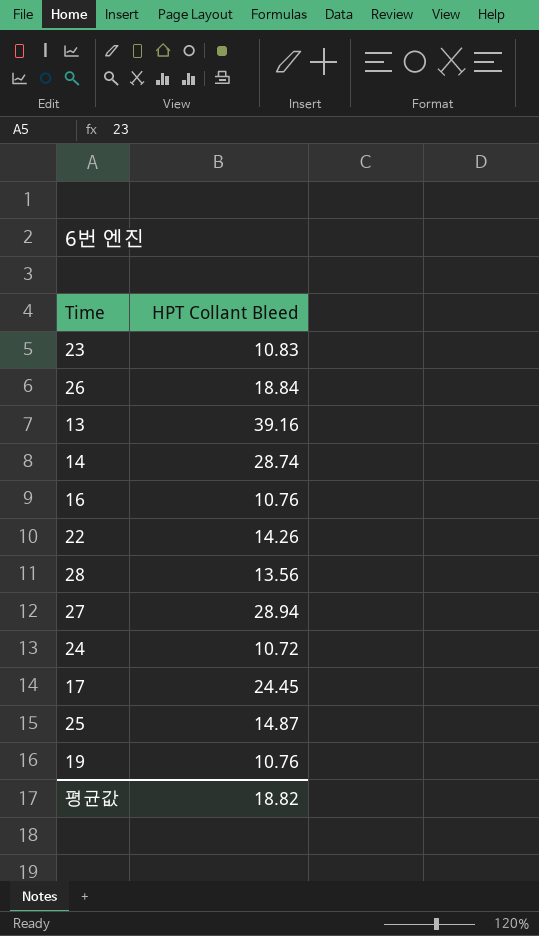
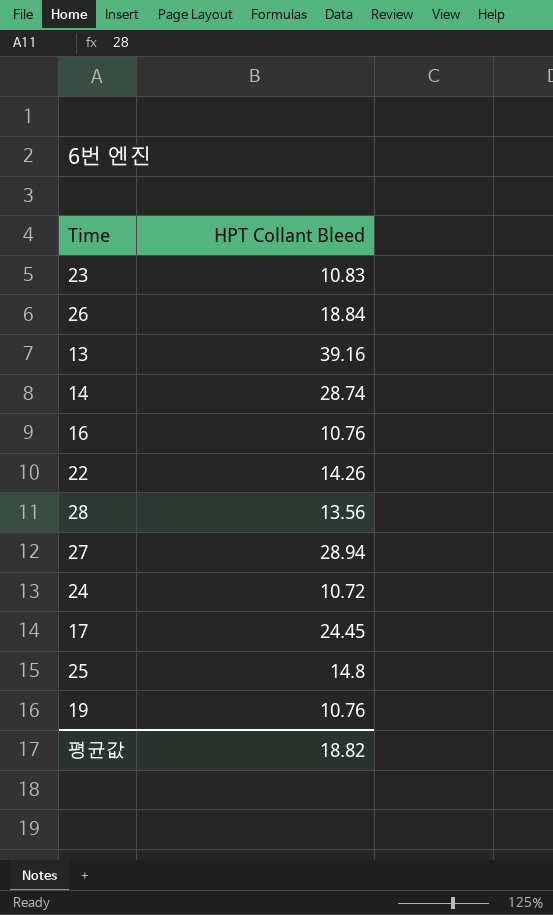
25 | HPT Collant Bleed: 14.87 -> 14.8

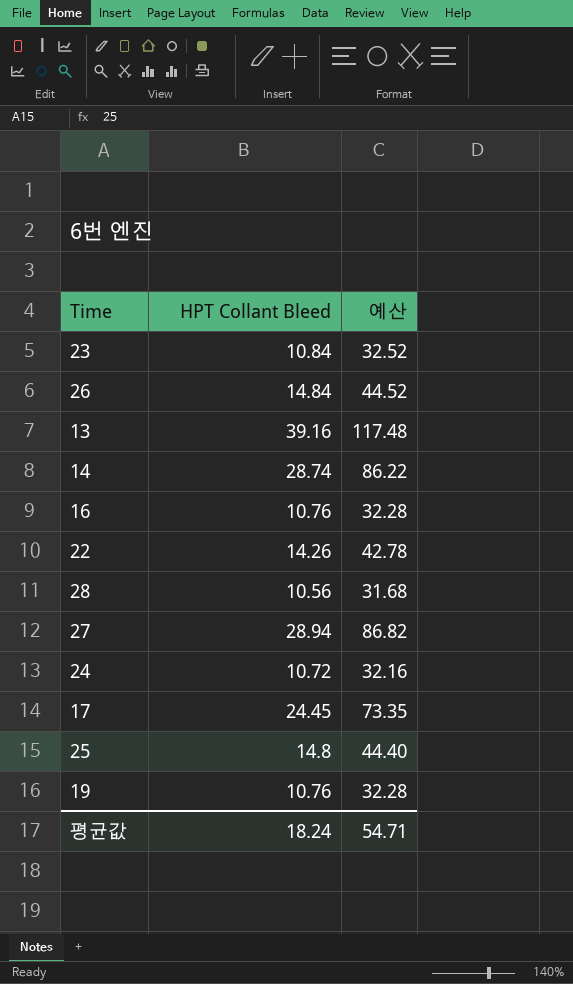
column 예산 | formula: none -> [HPT Collant Bleed] * 3
23 | HPT Collant Bleed: 10.83 -> 10.84
26 | HPT Collant Bleed: 18.84 -> 14.84
28 | HPT Collant Bleed: 13.56 -> 10.56
평균값 | HPT Collant Bleed: 18.82 -> 18.24

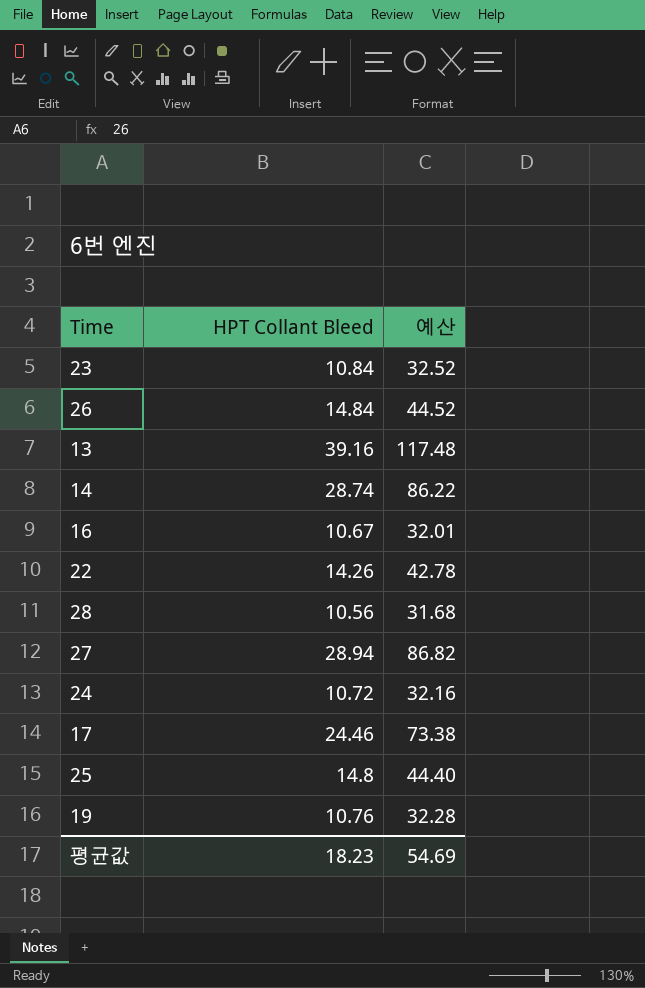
16 | HPT Collant Bleed: 10.76 -> 10.67
16 | 예산: 32.28 -> 32.01
17 | HPT Collant Bleed: 24.45 -> 24.46
17 | 예산: 73.35 -> 73.38
평균값 | HPT Collant Bleed: 18.24 -> 18.23
평균값 | 예산: 54.71 -> 54.69

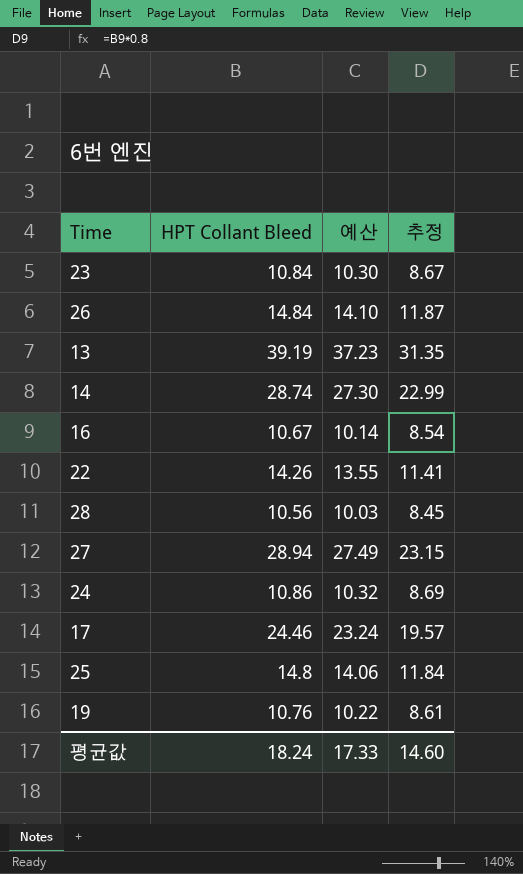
column 예산 | formula: [HPT Collant Bleed] * 3 -> [HPT Collant Bleed] * 0.95
column 추정 | formula: none -> [HPT Collant Bleed] * 0.8
13 | HPT Collant Bleed: 39.16 -> 39.19
24 | HPT Collant Bleed: 10.72 -> 10.86
평균값 | HPT Collant Bleed: 18.23 -> 18.24
평균값 | 예산: 54.69 -> 17.33

